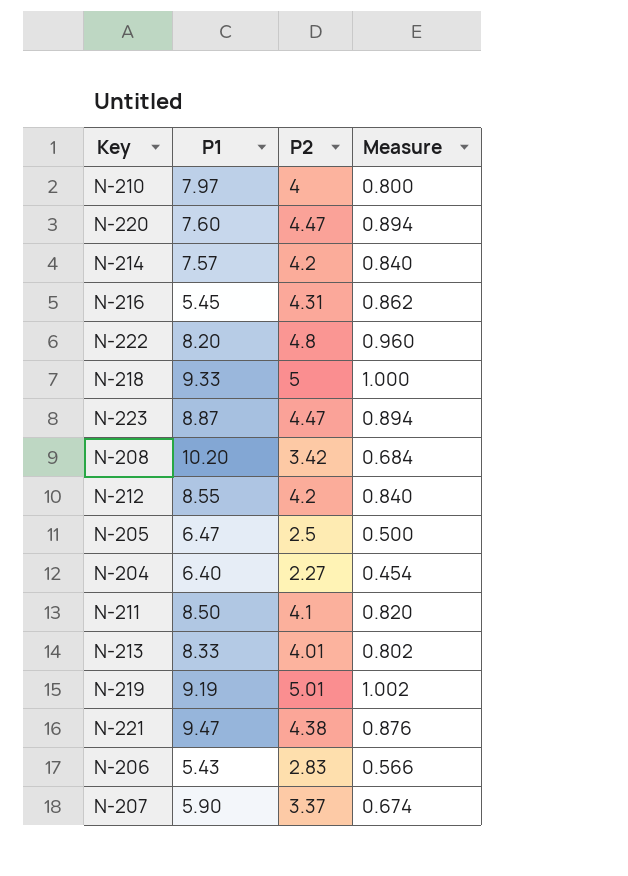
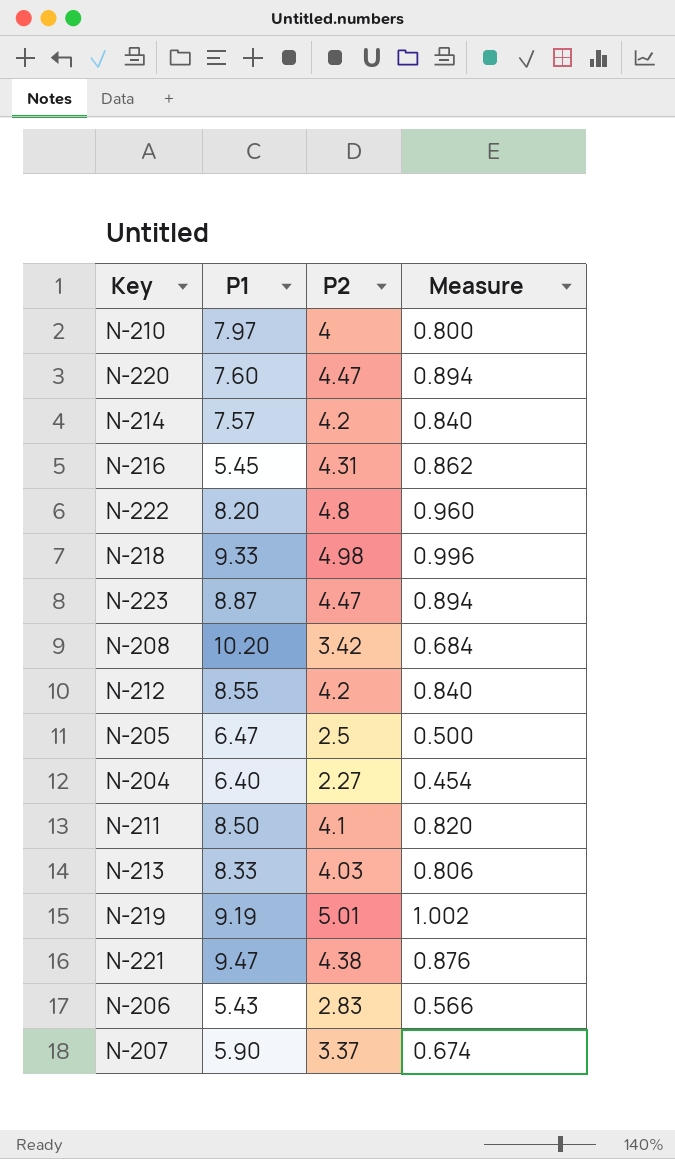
N-218 | P2: 5 -> 4.98
N-218 | Measure: 1.000 -> 0.996
N-213 | P2: 4.01 -> 4.03
N-213 | Measure: 0.802 -> 0.806

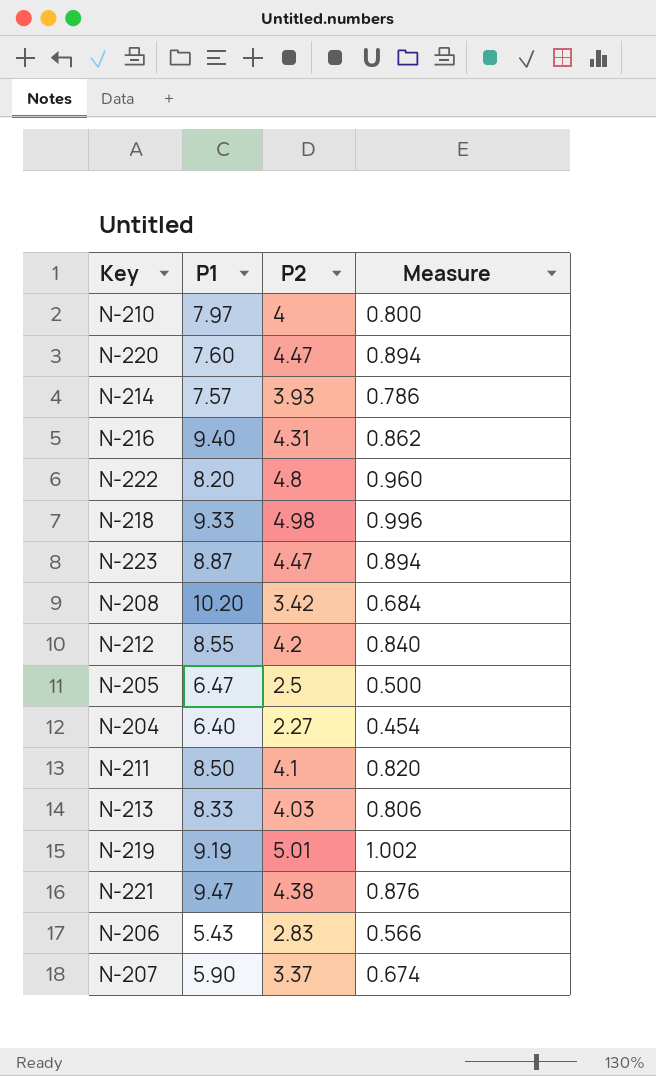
N-214 | P2: 4.2 -> 3.93
N-214 | Measure: 0.840 -> 0.786
N-216 | P1: 5.45 -> 9.40

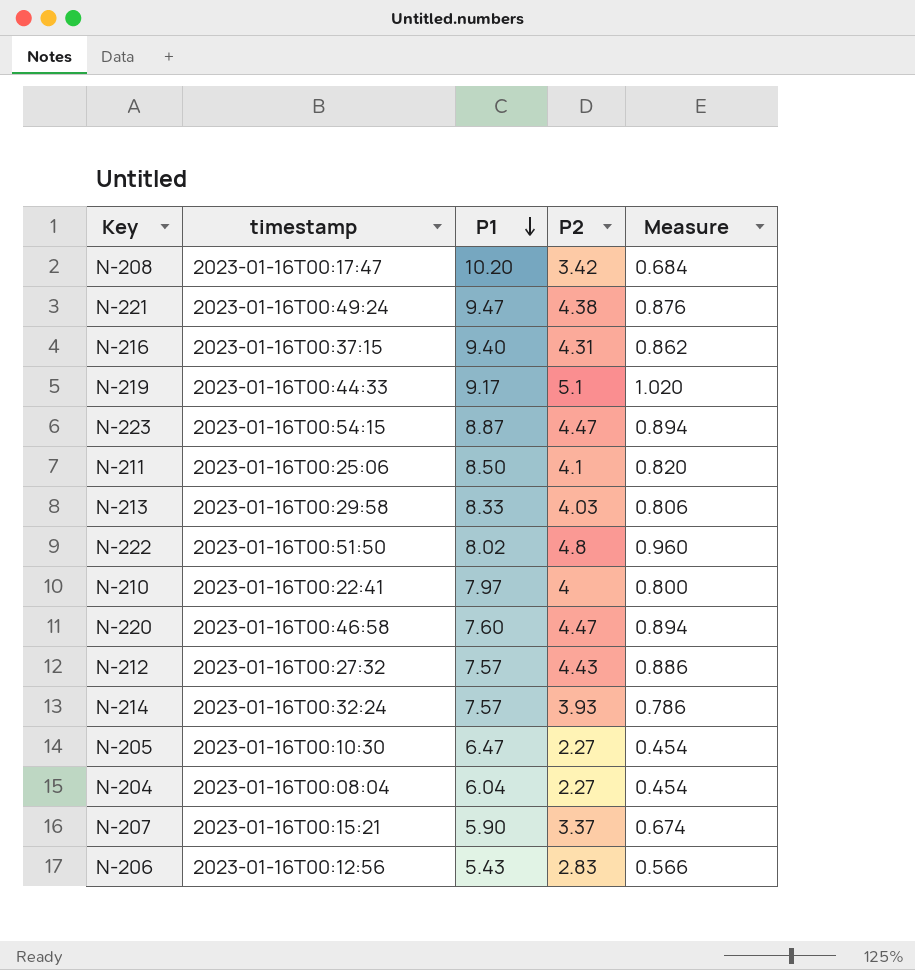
row order: none -> P1 descending
column timestamp | position: none -> 2
row N-218: 9.33 | 4.98 | 0.996 -> none
N-219 | P1: 9.19 -> 9.17
N-219 | P2: 5.01 -> 5.1
N-219 | Measure: 1.002 -> 1.020
N-222 | P1: 8.20 -> 8.02
N-212 | P1: 8.55 -> 7.57
N-212 | P2: 4.2 -> 4.43
N-212 | Measure: 0.840 -> 0.886
N-205 | P2: 2.5 -> 2.27
N-205 | Measure: 0.500 -> 0.454
N-204 | P1: 6.40 -> 6.04

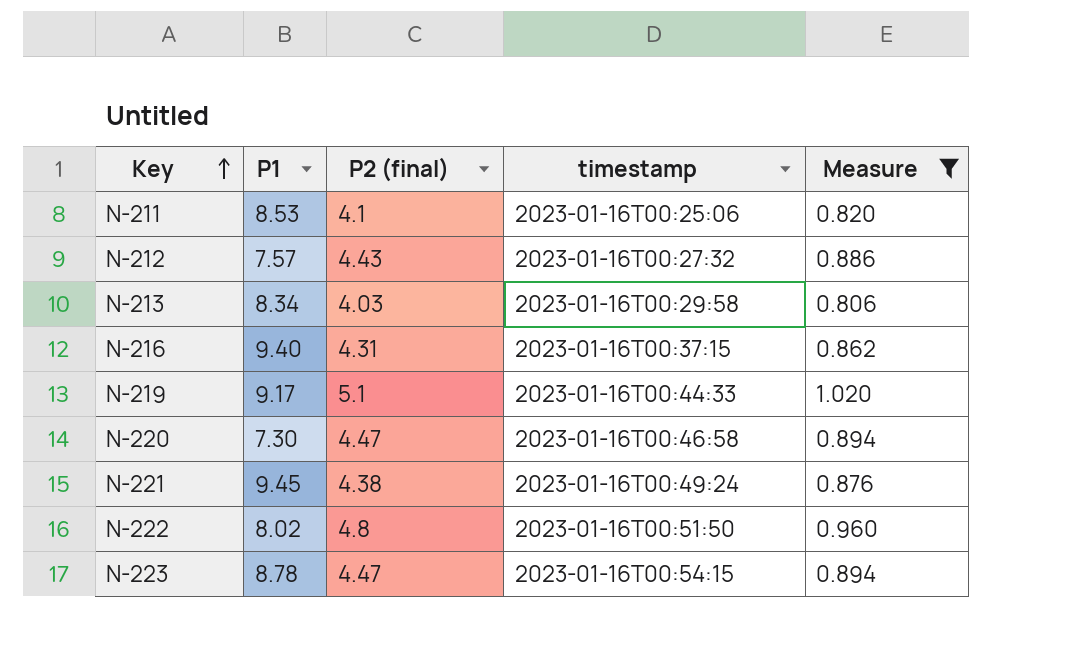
filter: none -> Measure >= 0.806
row order: P1 descending -> Key ascending
column name: P2 -> P2 (final)
column timestamp | position: 2 -> 4
N-211 | P1: 8.50 -> 8.53
N-213 | P1: 8.33 -> 8.34
N-220 | P1: 7.60 -> 7.30
N-221 | P1: 9.47 -> 9.45
N-223 | P1: 8.87 -> 8.78

